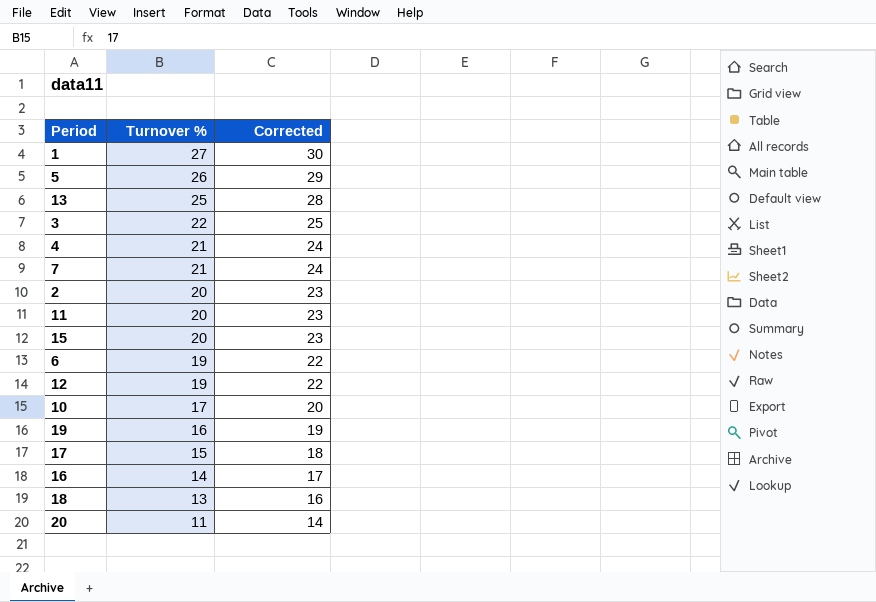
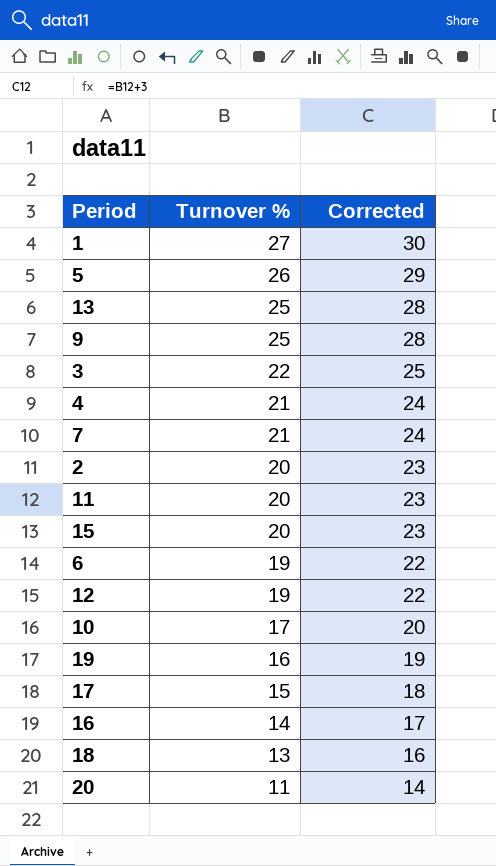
row 9: none -> 25 | 28

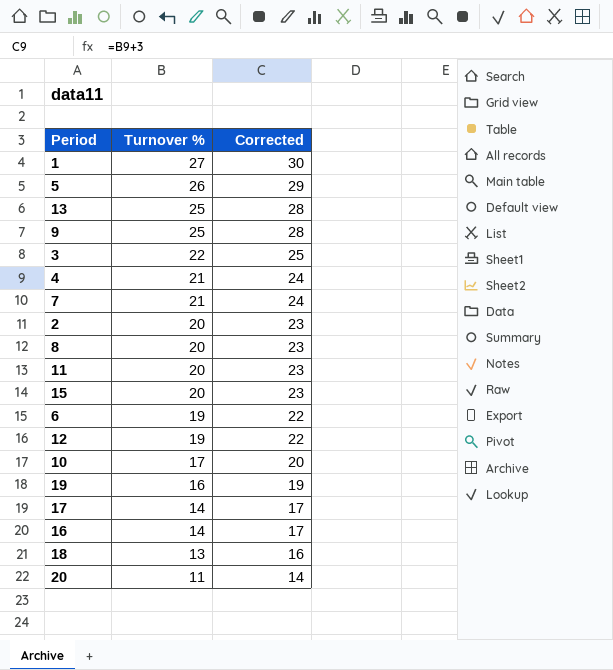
row 8: none -> 20 | 23
17 | Turnover %: 15 -> 14
17 | Corrected: 18 -> 17

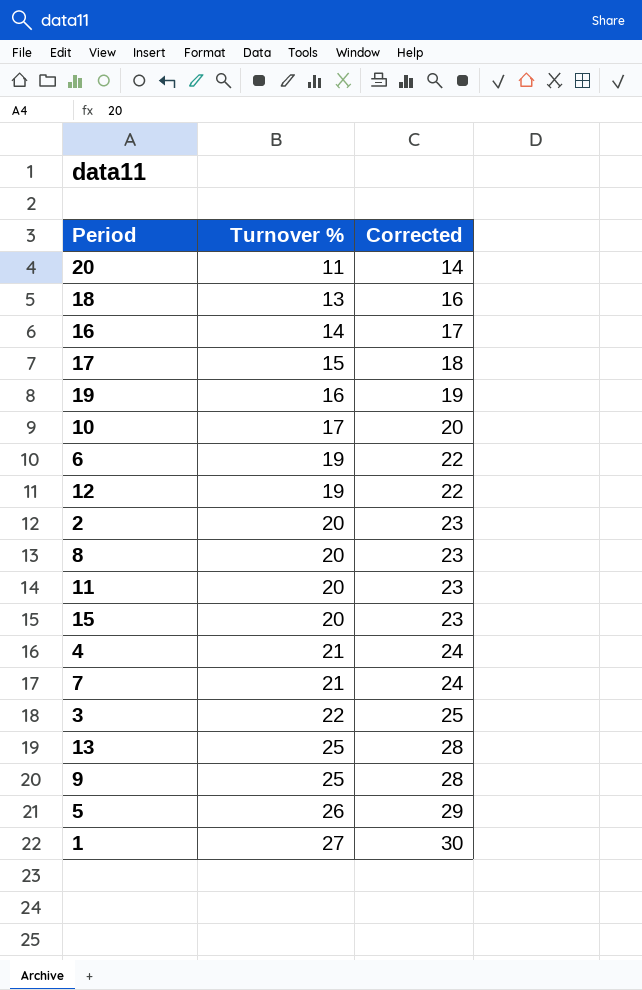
row order: Turnover % descending -> Turnover % ascending
17 | Turnover %: 14 -> 15
17 | Corrected: 17 -> 18

